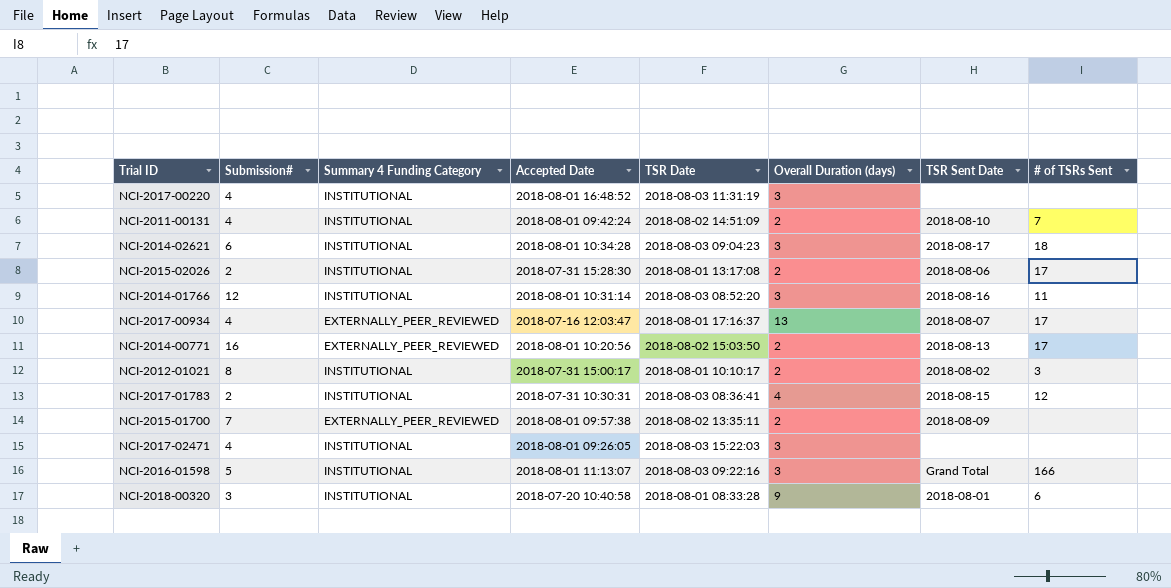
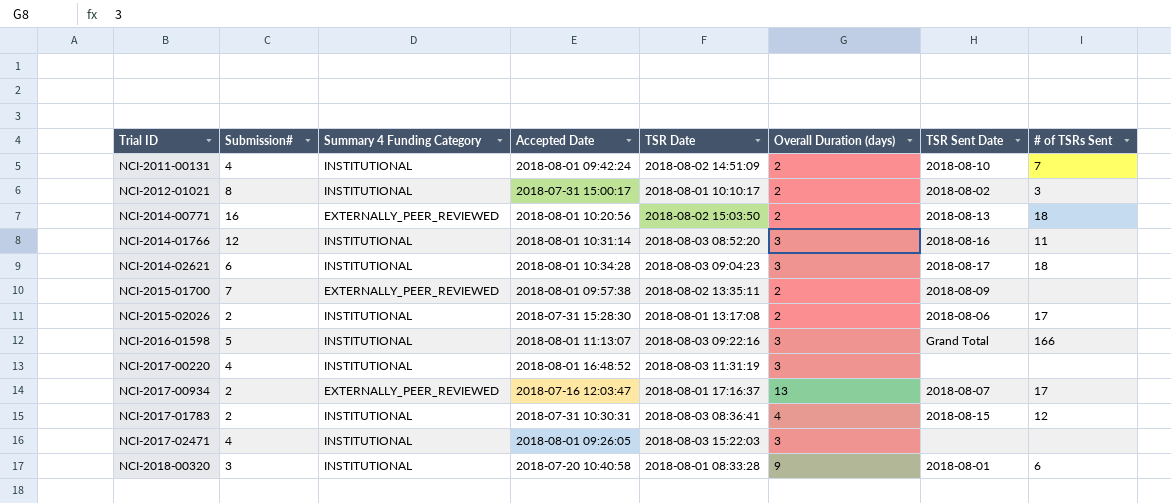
row order: none -> Trial ID ascending
NCI-2014-00771 | # of TSRs Sent: 17 -> 18
NCI-2017-00934 | Submission#: 4 -> 2

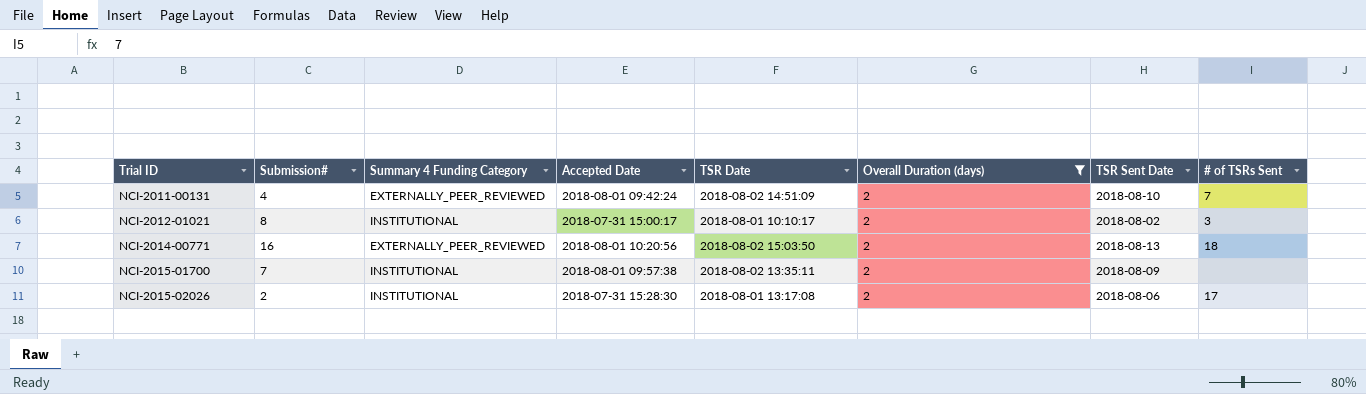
filter: none -> Overall Duration (days) = 2
NCI-2011-00131 | Summary 4 Funding Category: INSTITUTIONAL -> EXTERNALLY_PEER_REVIEWED
NCI-2015-01700 | Summary 4 Funding Category: EXTERNALLY_PEER_REVIEWED -> INSTITUTIONAL

